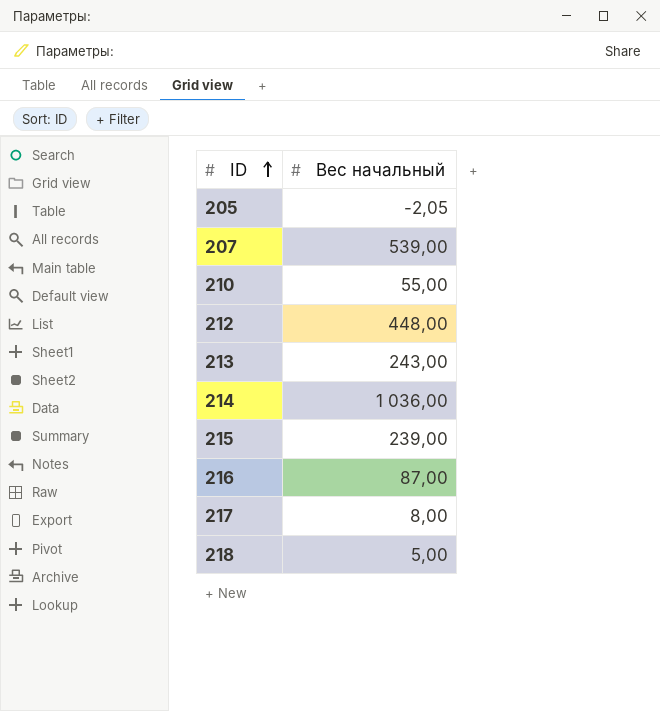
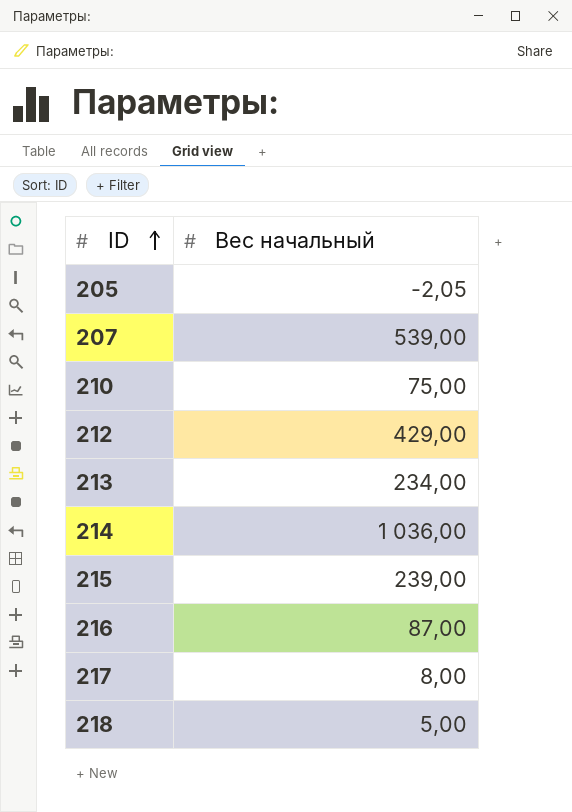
210 | Вес начальный: 55,00 -> 75,00
212 | Вес начальный: 448,00 -> 429,00
213 | Вес начальный: 243,00 -> 234,00

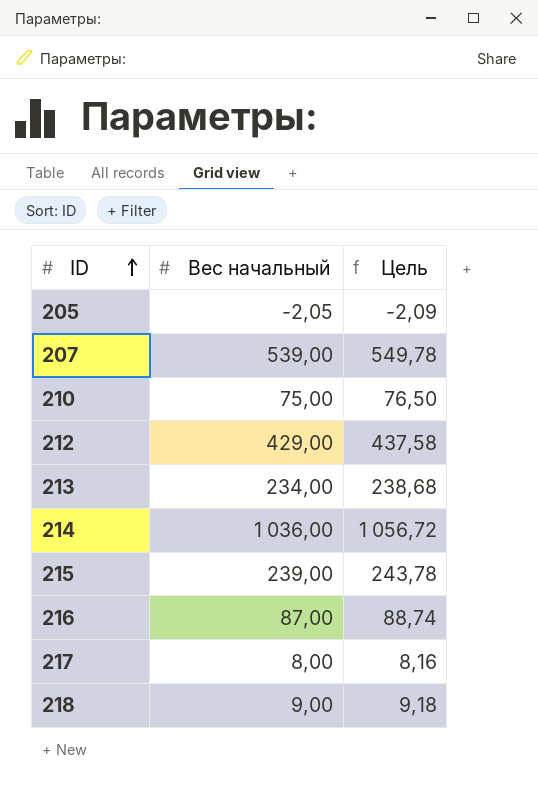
column Цель | formula: none -> [Вес начальный] * 1,02
218 | Вес начальный: 5,00 -> 9,00

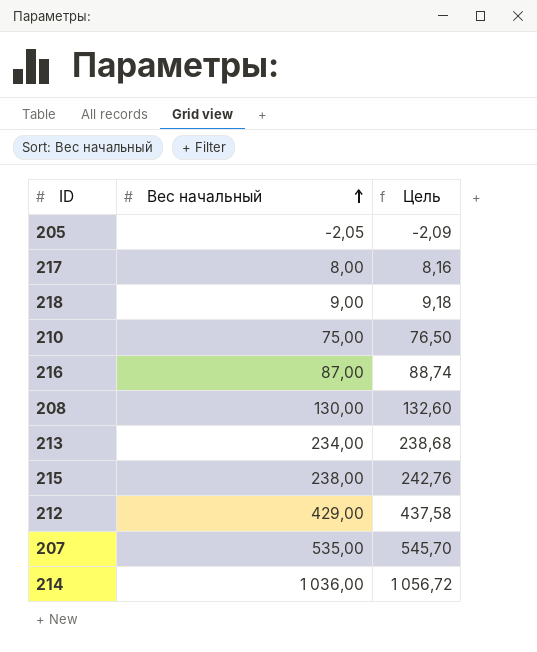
row order: ID ascending -> Вес начальный ascending
row 208: none -> 130,00 | 132,60
215 | Вес начальный: 239,00 -> 238,00
215 | Цель: 243,78 -> 242,76
207 | Вес начальный: 539,00 -> 535,00
207 | Цель: 549,78 -> 545,70

